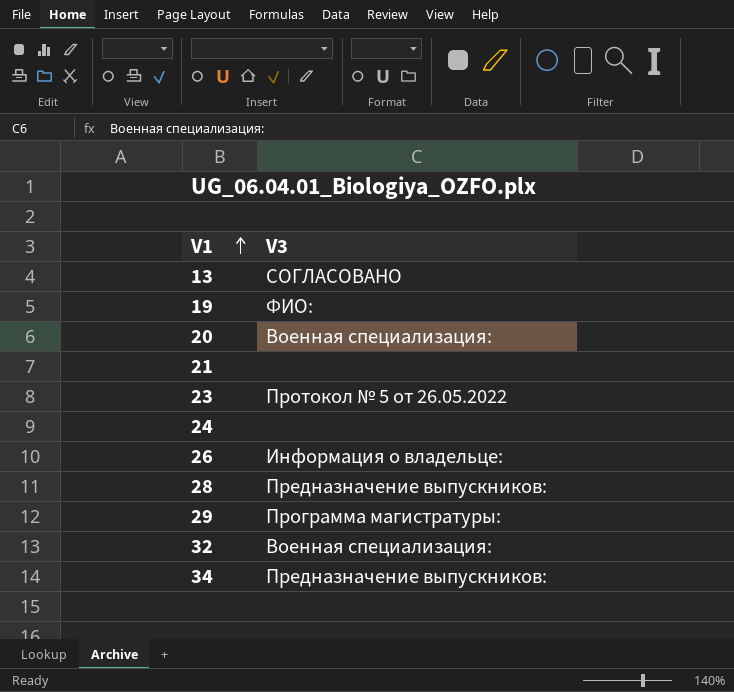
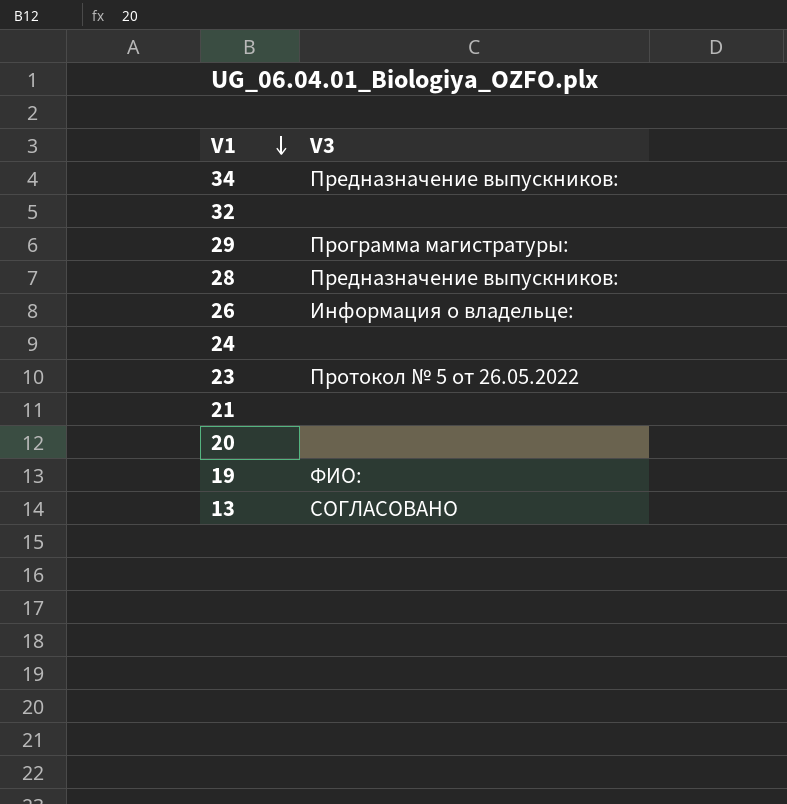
row order: V1 ascending -> V1 descending
32 | V3: Военная специализация: -> none
20 | V3: Военная специализация: -> none

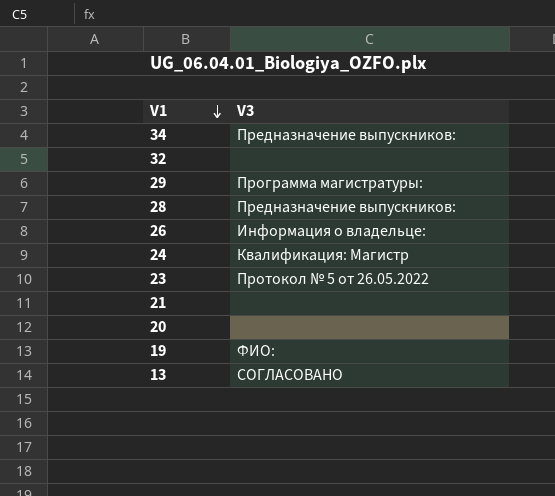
24 | V3: none -> Квалификация: Магистр

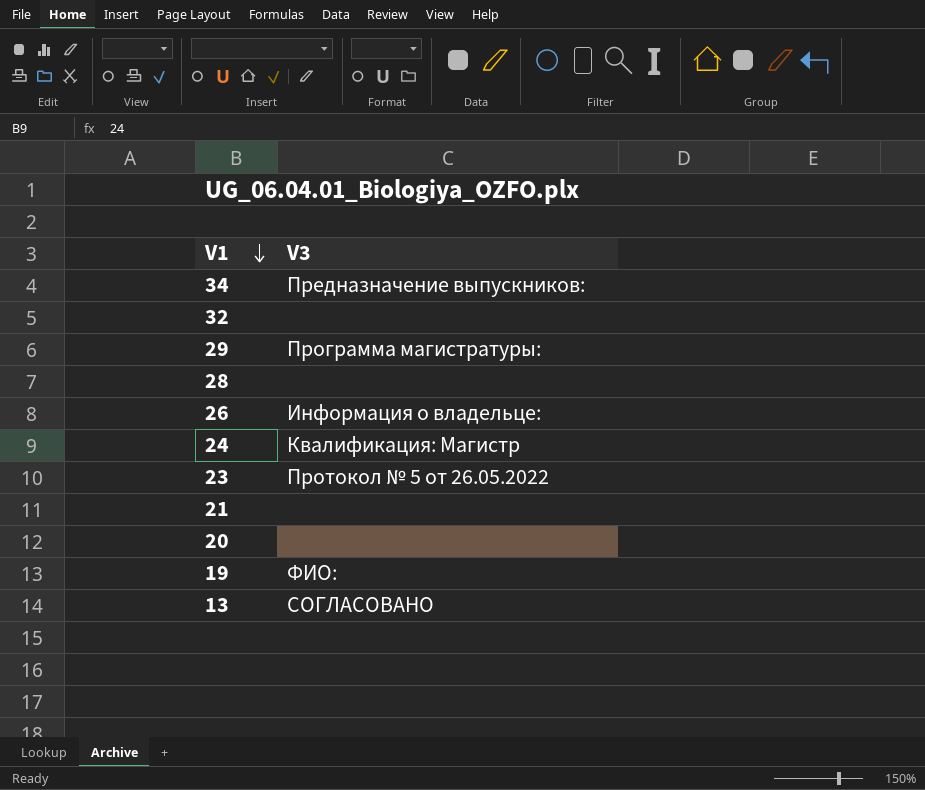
28 | V3: Предназначение выпускников: -> none

